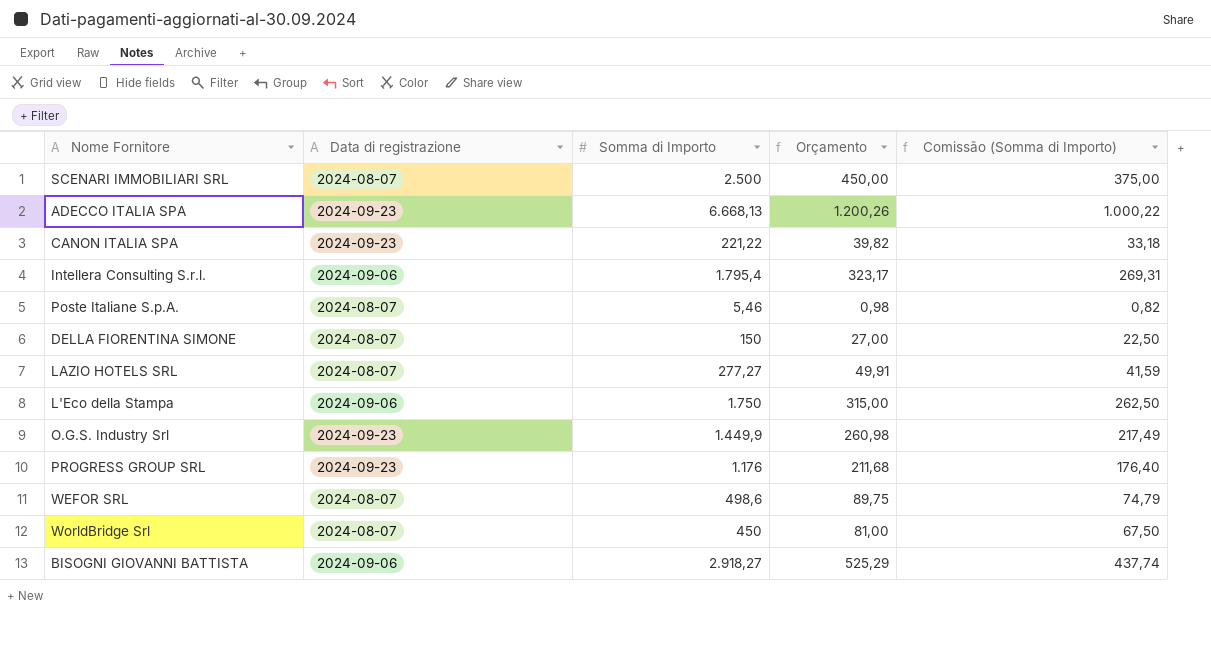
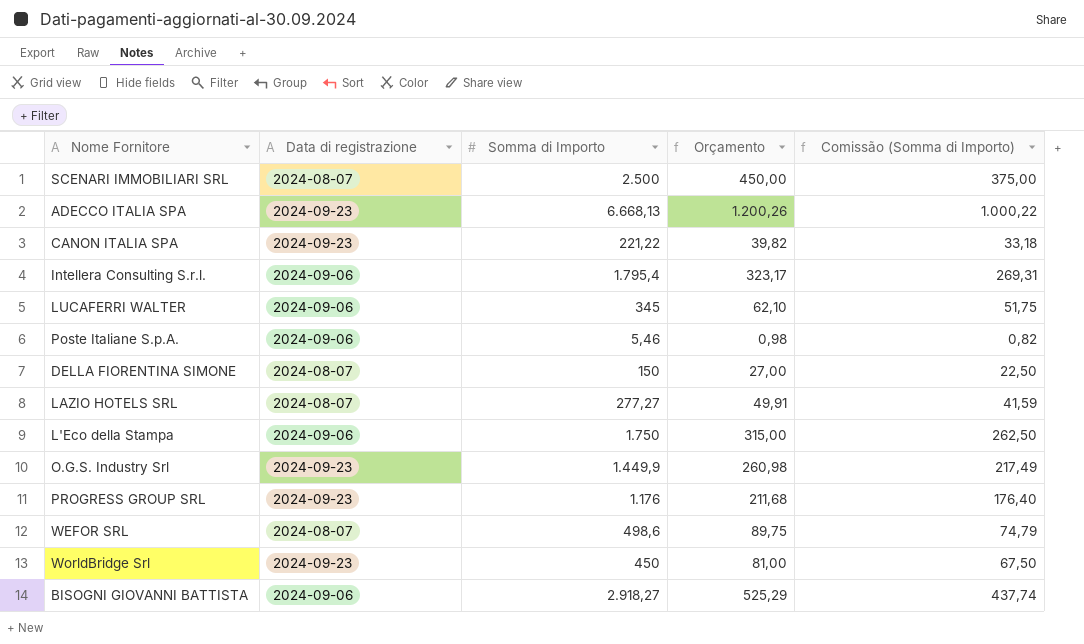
row LUCAFERRI WALTER: none -> 2024-09-06 | 345 | 62,10 | 51,75
Poste Italiane S.p.A. | Data di registrazione: 2024-08-07 -> 2024-09-06
WorldBridge Srl | Data di registrazione: 2024-08-07 -> 2024-09-23

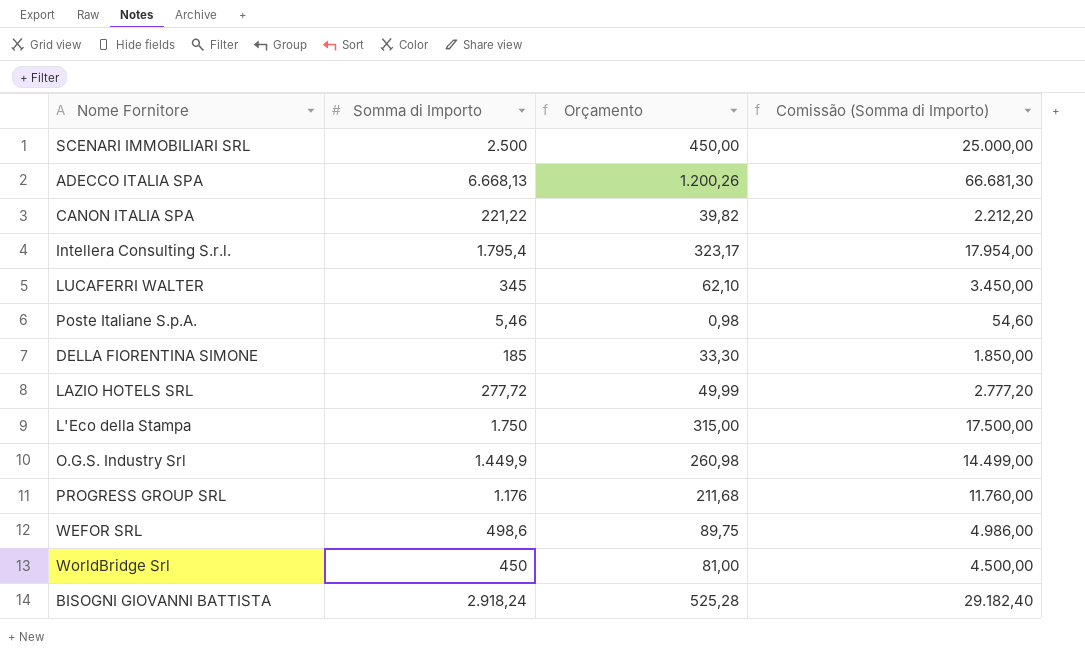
column Data di registrazione | position: 2 -> none
column Comissão (Somma di Importo) | formula: [Somma di Importo] * 0,15 -> [Somma di Importo] * 10
DELLA FIORENTINA SIMONE | Somma di Importo: 150 -> 185
DELLA FIORENTINA SIMONE | Orçamento: 27,00 -> 33,30
LAZIO HOTELS SRL | Somma di Importo: 277,27 -> 277,72
LAZIO HOTELS SRL | Orçamento: 49,91 -> 49,99
BISOGNI GIOVANNI BATTISTA | Somma di Importo: 2.918,27 -> 2.918,24
BISOGNI GIOVANNI BATTISTA | Orçamento: 525,29 -> 525,28

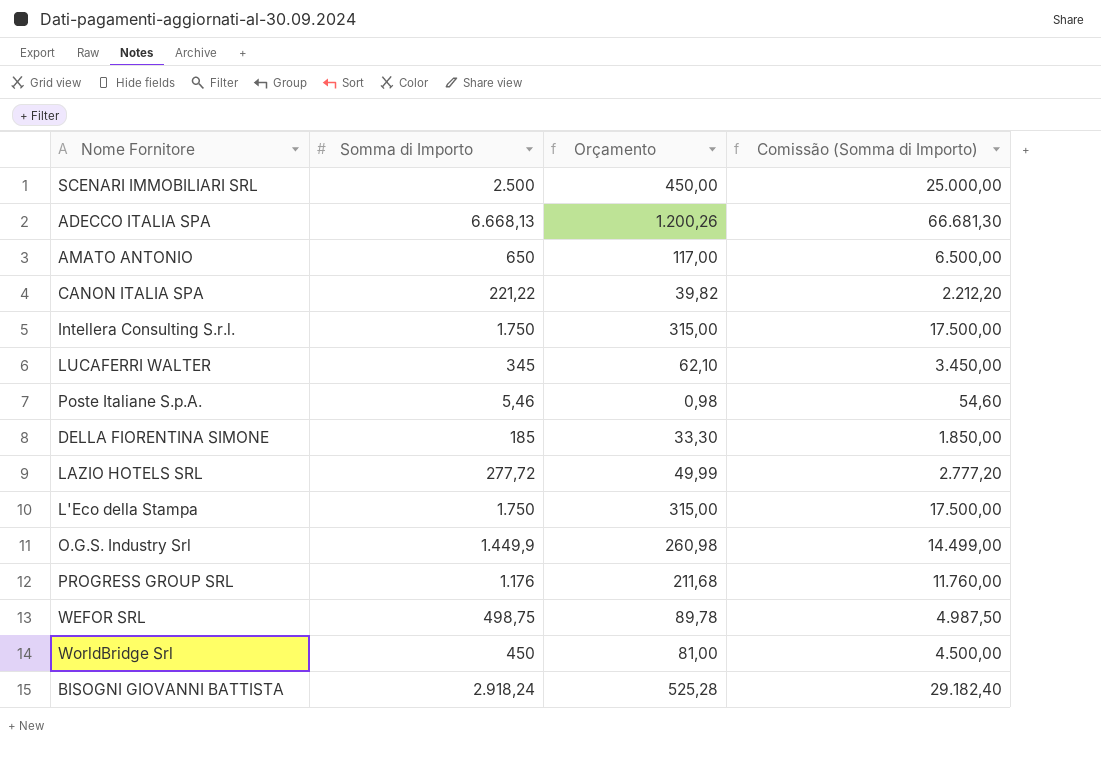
row AMATO ANTONIO: none -> 650 | 117,00 | 6.500,00
Intellera Consulting S.r.l. | Somma di Importo: 1.795,4 -> 1.750
Intellera Consulting S.r.l. | Orçamento: 323,17 -> 315,00
Intellera Consulting S.r.l. | Comissão (Somma di Importo): 17.954,00 -> 17.500,00
WEFOR SRL | Somma di Importo: 498,6 -> 498,75
WEFOR SRL | Orçamento: 89,75 -> 89,78
WEFOR SRL | Comissão (Somma di Importo): 4.986,00 -> 4.987,50

